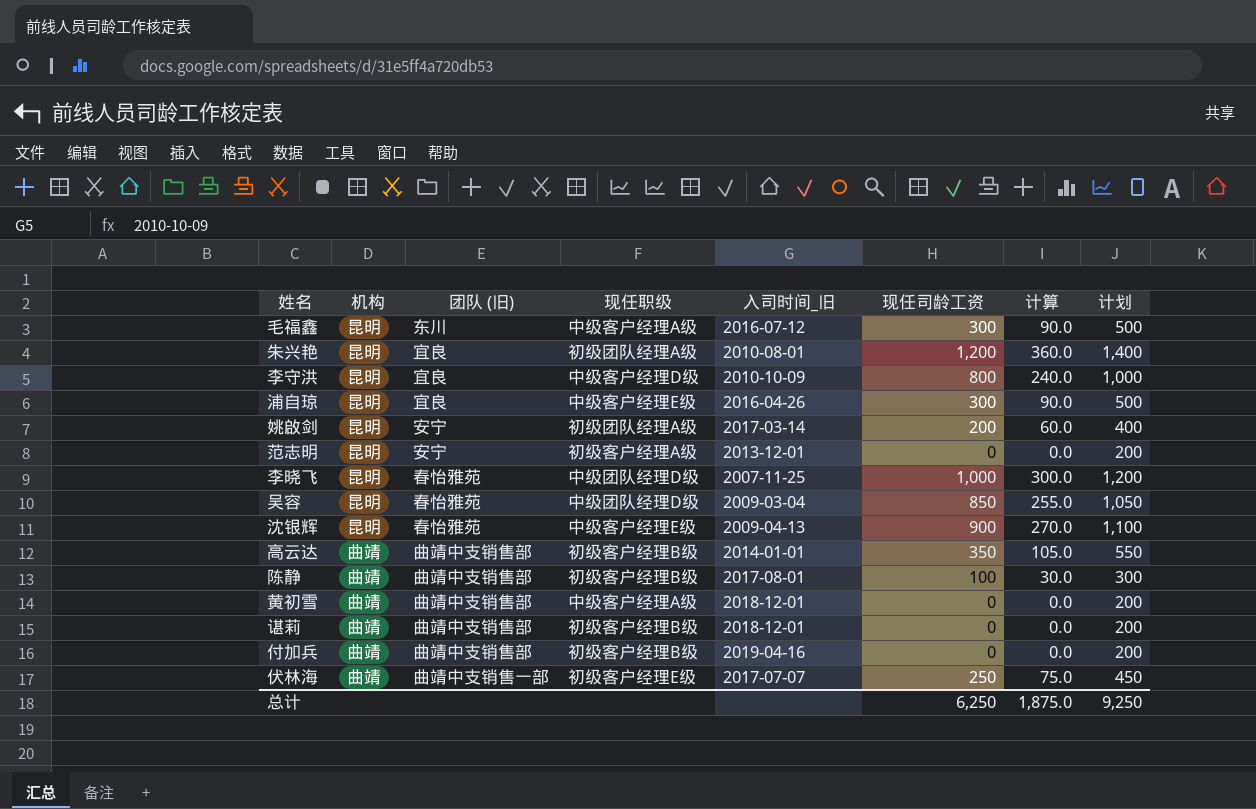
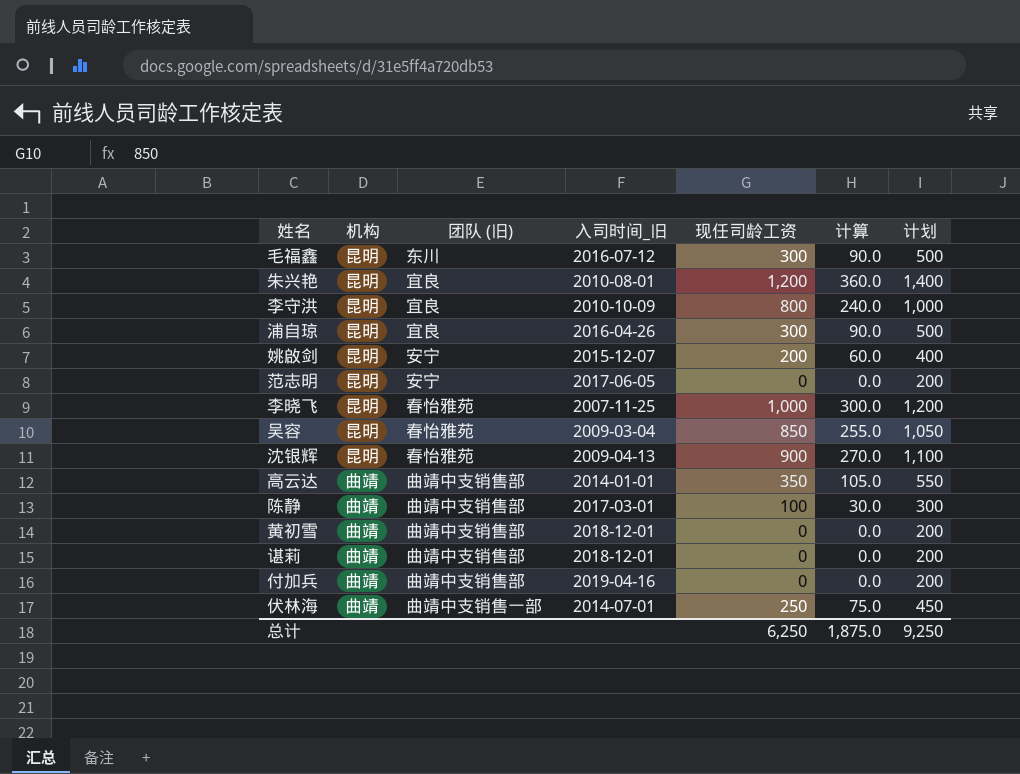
column 现任职级 | position: 4 -> none
姚啟剑 | 入司时间_旧: 2017-03-14 -> 2015-12-07
范志明 | 入司时间_旧: 2013-12-01 -> 2017-06-05
陈静 | 入司时间_旧: 2017-08-01 -> 2017-03-01
伏林海 | 入司时间_旧: 2017-07-07 -> 2014-07-01

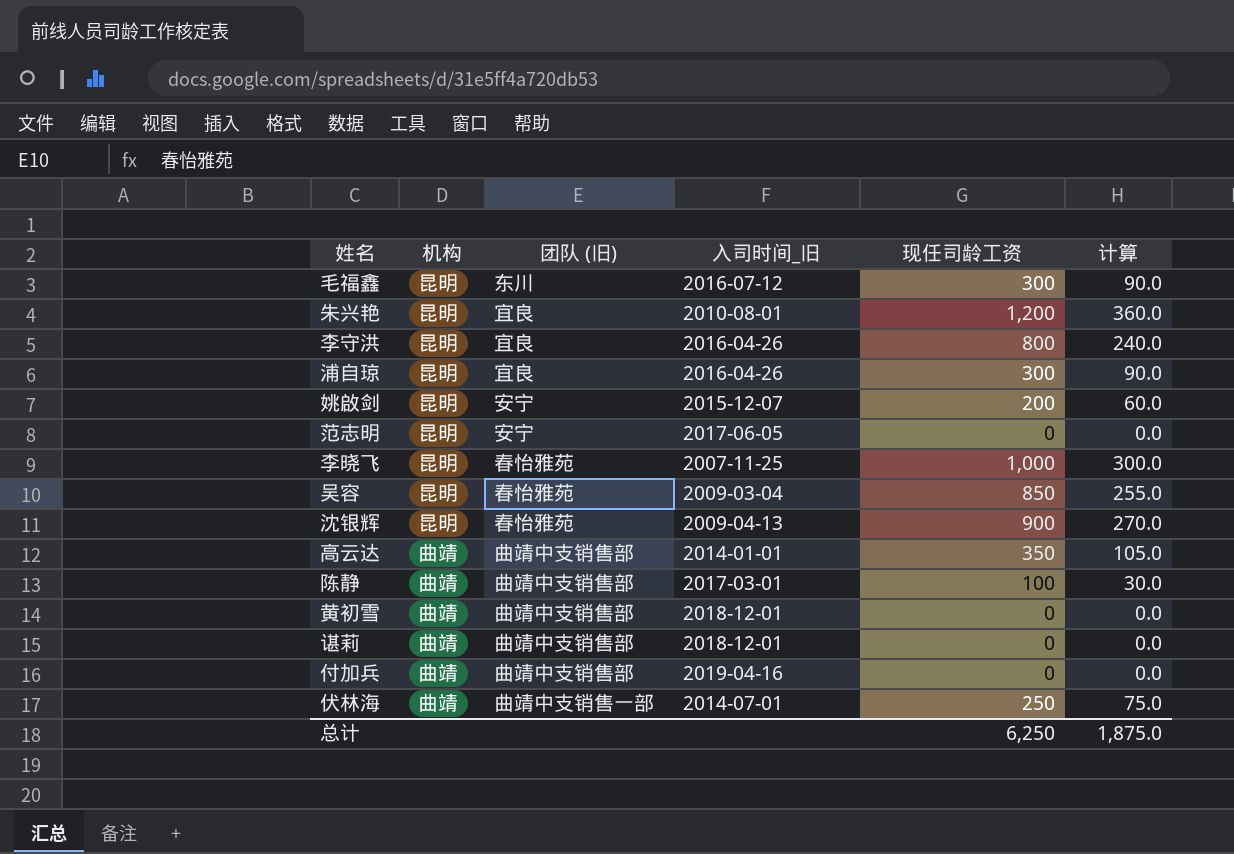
column 计划 | formula: [现任司龄工资] + 200 -> none
李守洪 | 入司时间_旧: 2010-10-09 -> 2016-04-26

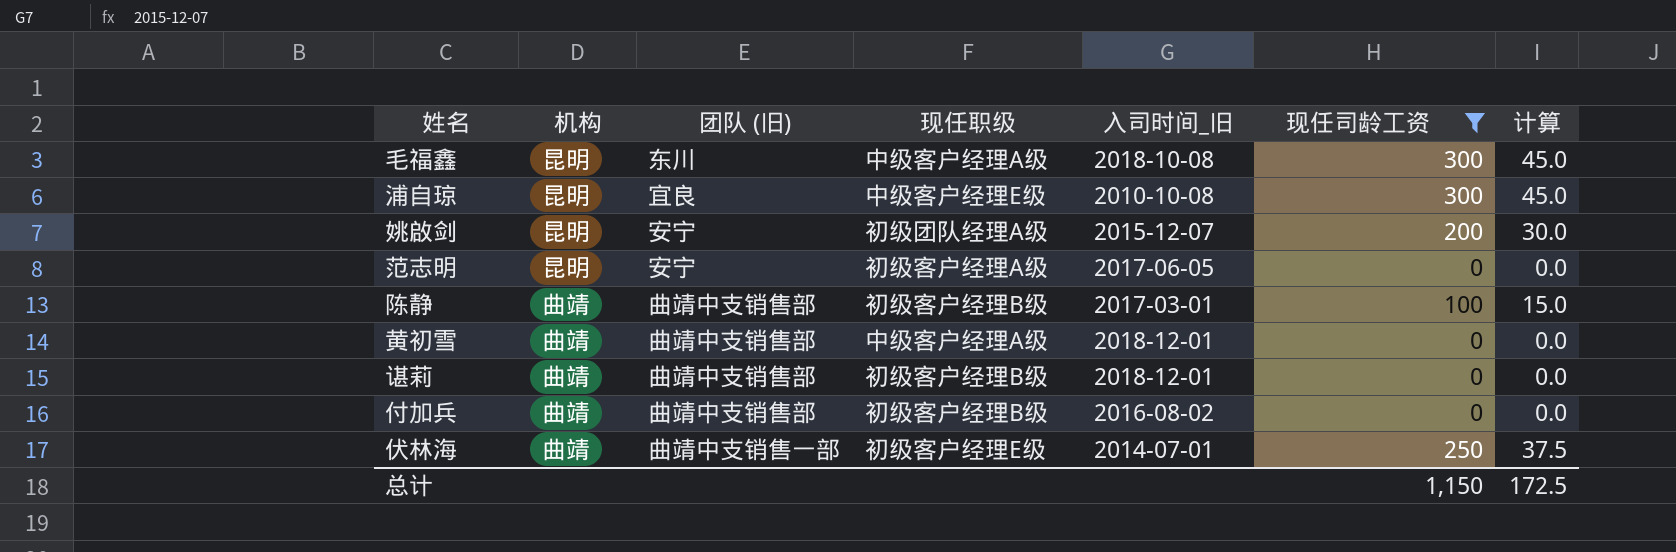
filter: none -> 现任司龄工资 <= 300
column 现任职级 | position: none -> 4
column 计算 | formula: [现任司龄工资] * 0.3 -> [现任司龄工资] * 0.15
毛福鑫 | 入司时间_旧: 2016-07-12 -> 2018-10-08
浦自琼 | 入司时间_旧: 2016-04-26 -> 2010-10-08
付加兵 | 入司时间_旧: 2019-04-16 -> 2016-08-02
总计 | 现任司龄工资: 6,250 -> 1,150
总计 | 计算: 1,875.0 -> 172.5

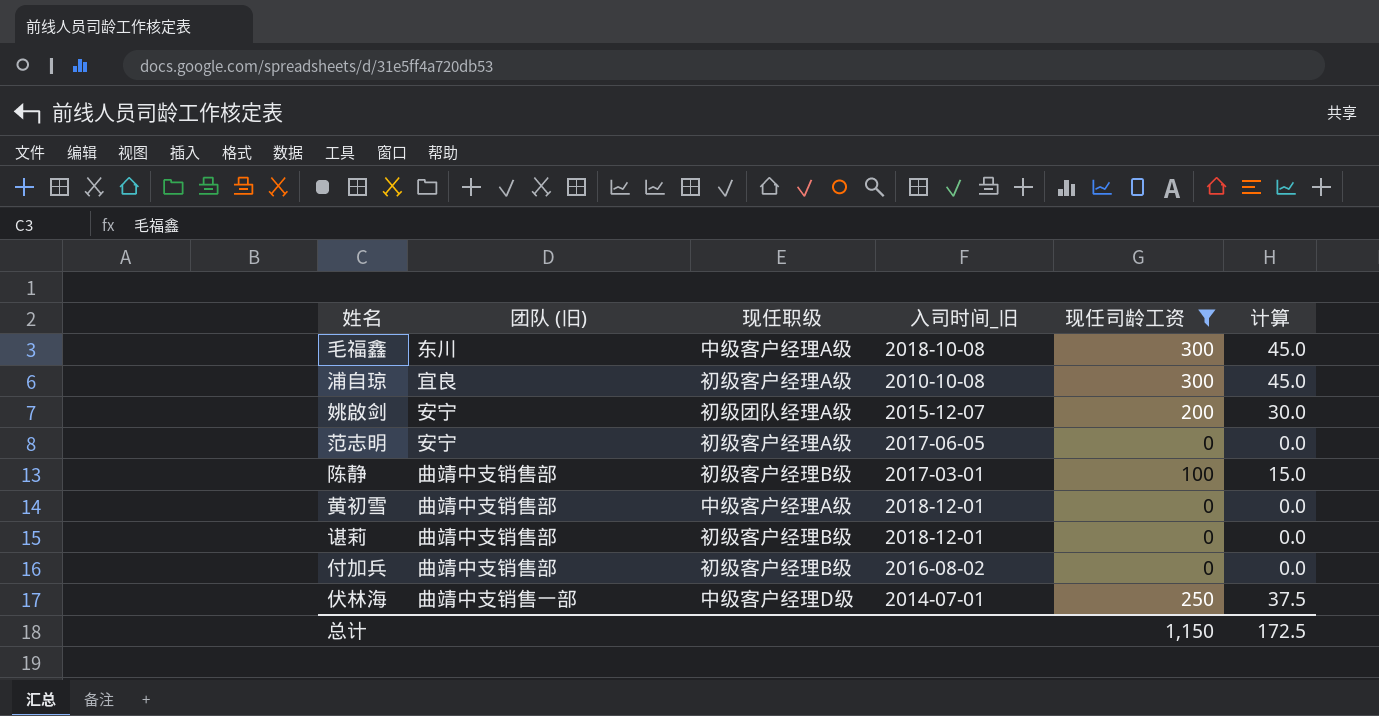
column 机构 | position: 2 -> none
浦自琼 | 现任职级: 中级客户经理E级 -> 初级客户经理A级
伏林海 | 现任职级: 初级客户经理E级 -> 中级客户经理D级

